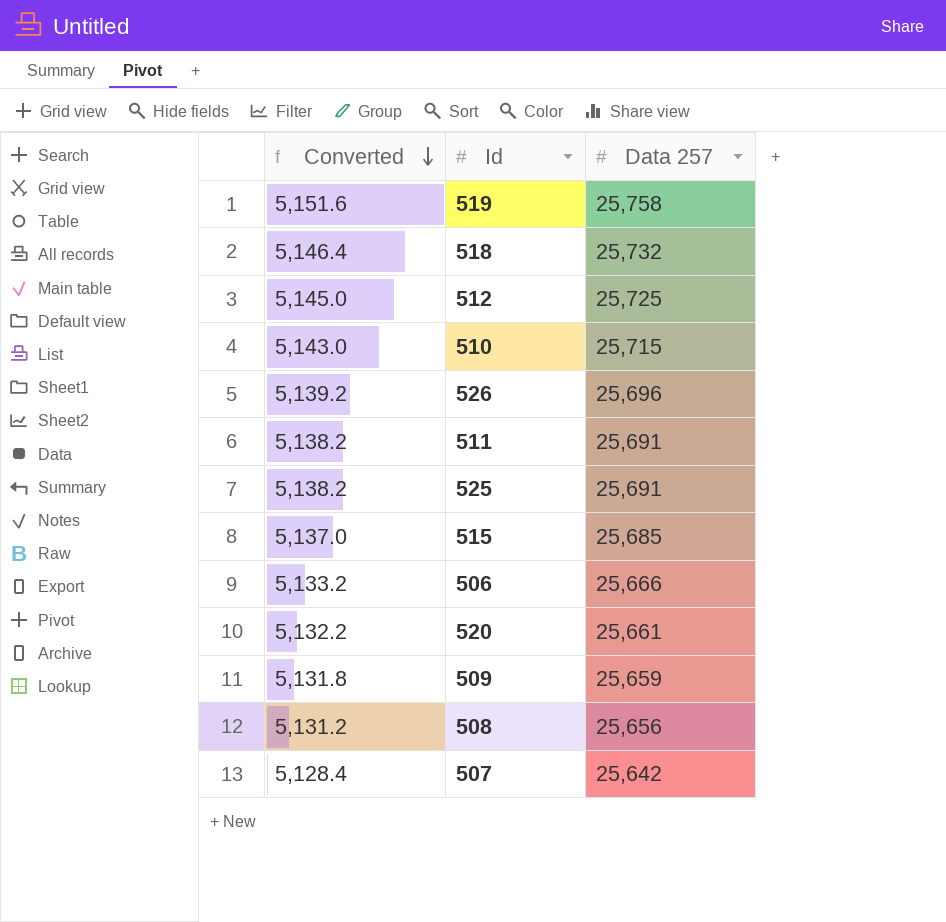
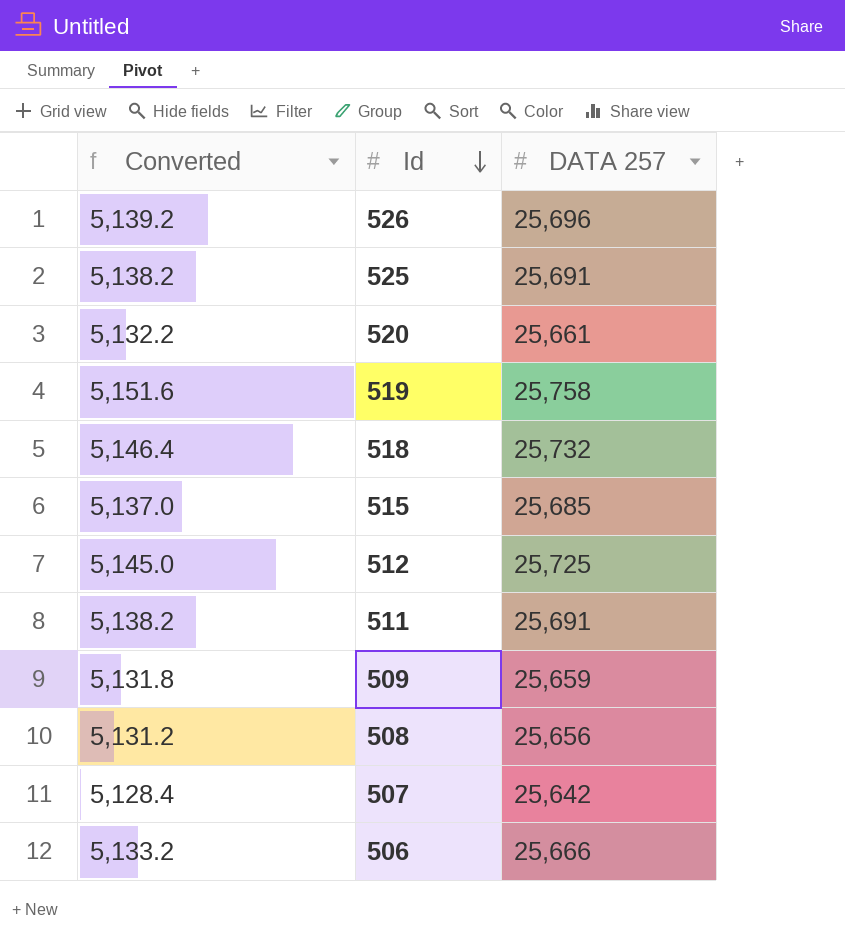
row order: Converted descending -> Id descending
column name: Data 257 -> DATA 257
row 510: 5,143.0 | 25,715 -> none

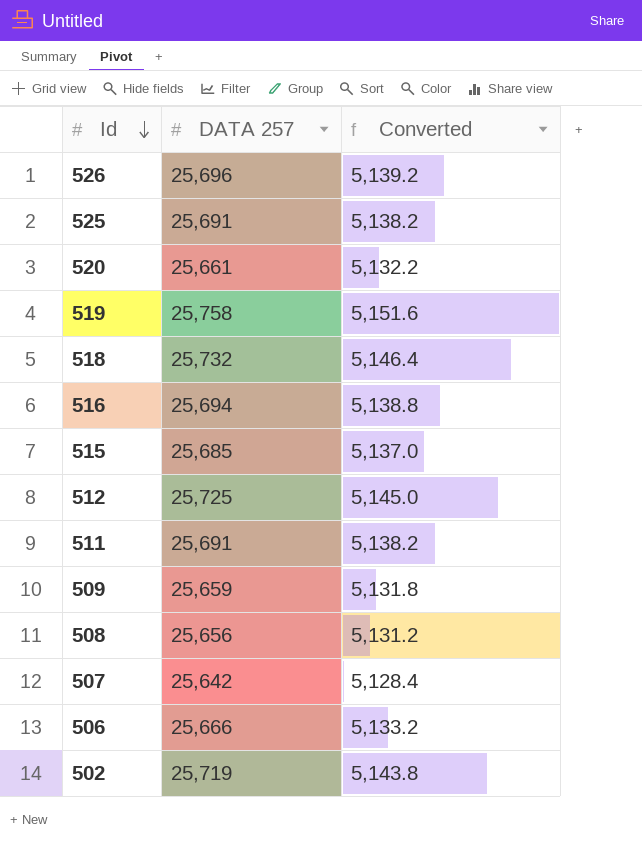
column Converted | position: 1 -> 3
row 516: none -> 25,694 | 5,138.8
row 502: none -> 25,719 | 5,143.8

